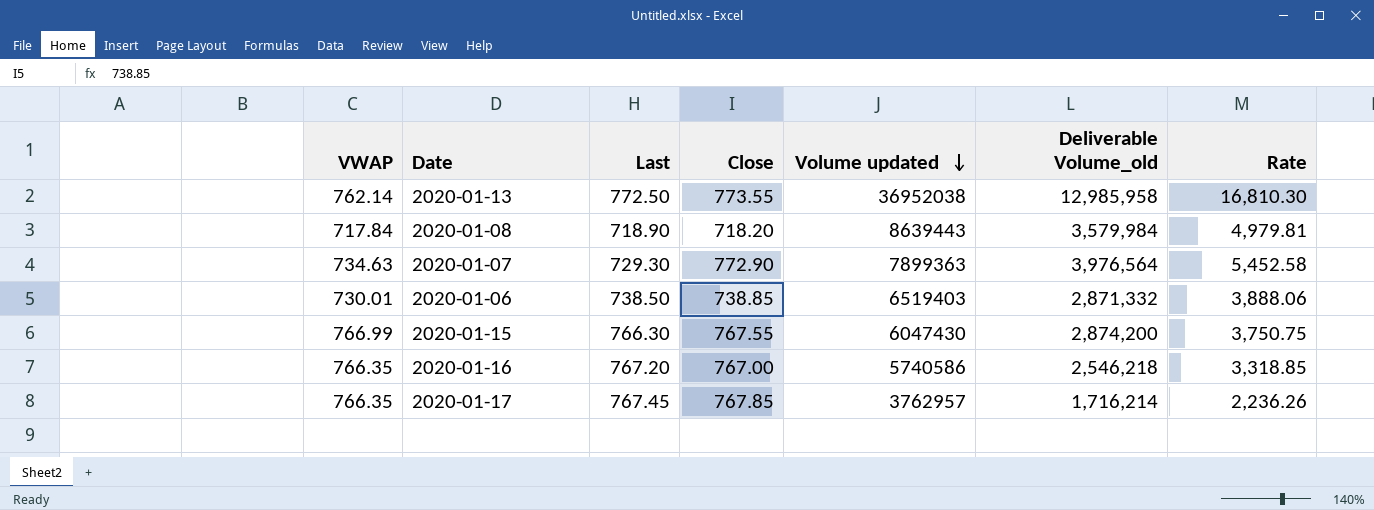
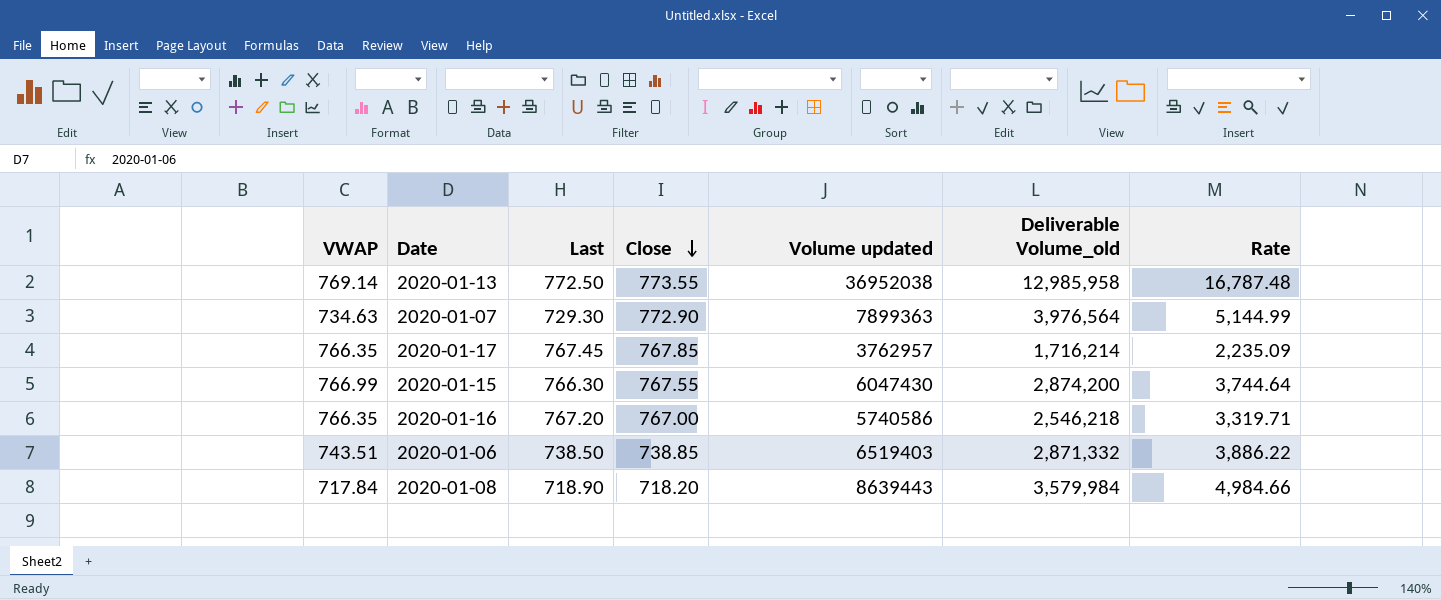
row order: Volume updated descending -> Close descending
column Rate | formula: [Deliverable Volume_old] / [Last] -> [Deliverable Volume_old] / [Close]
2020-01-13 | VWAP: 762.14 -> 769.14
2020-01-06 | VWAP: 730.01 -> 743.51

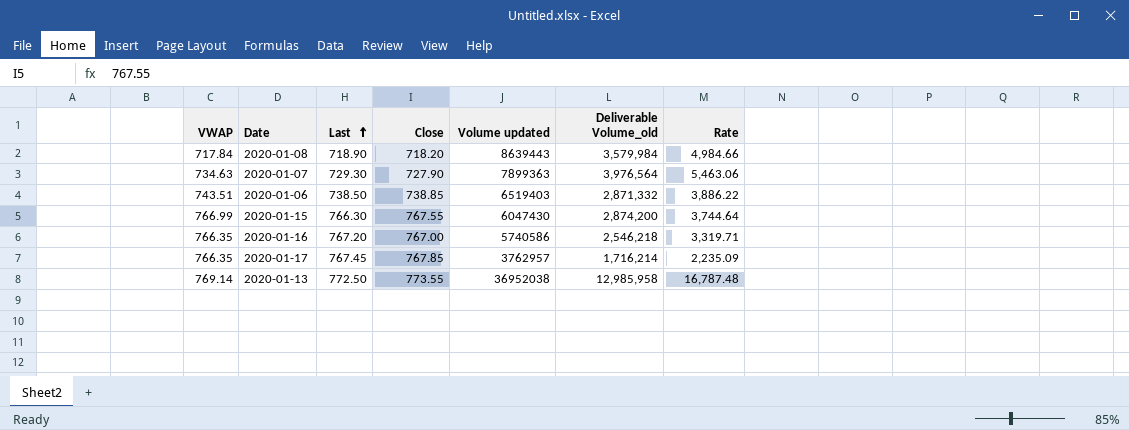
row order: Close descending -> Last ascending
2020-01-07 | Close: 772.90 -> 727.90
2020-01-07 | Rate: 5,144.99 -> 5,463.06

